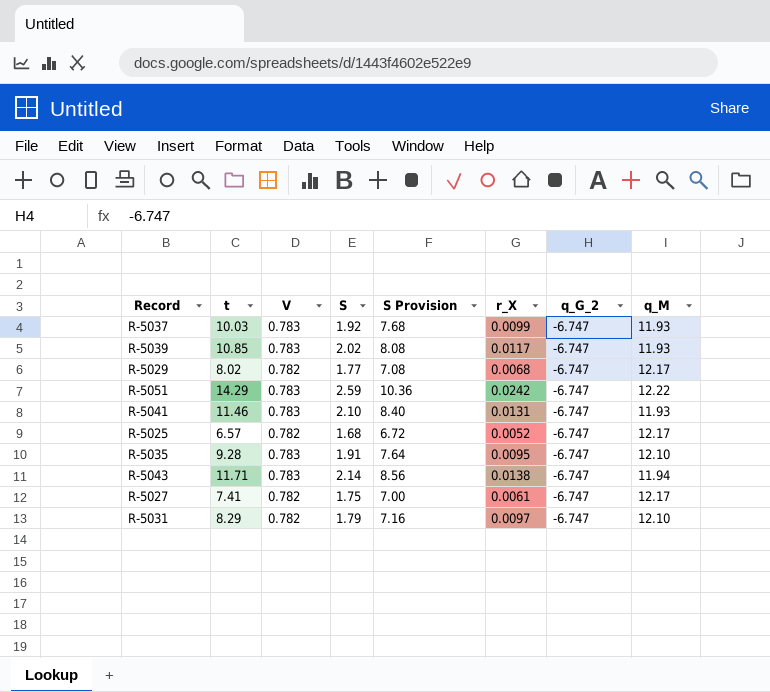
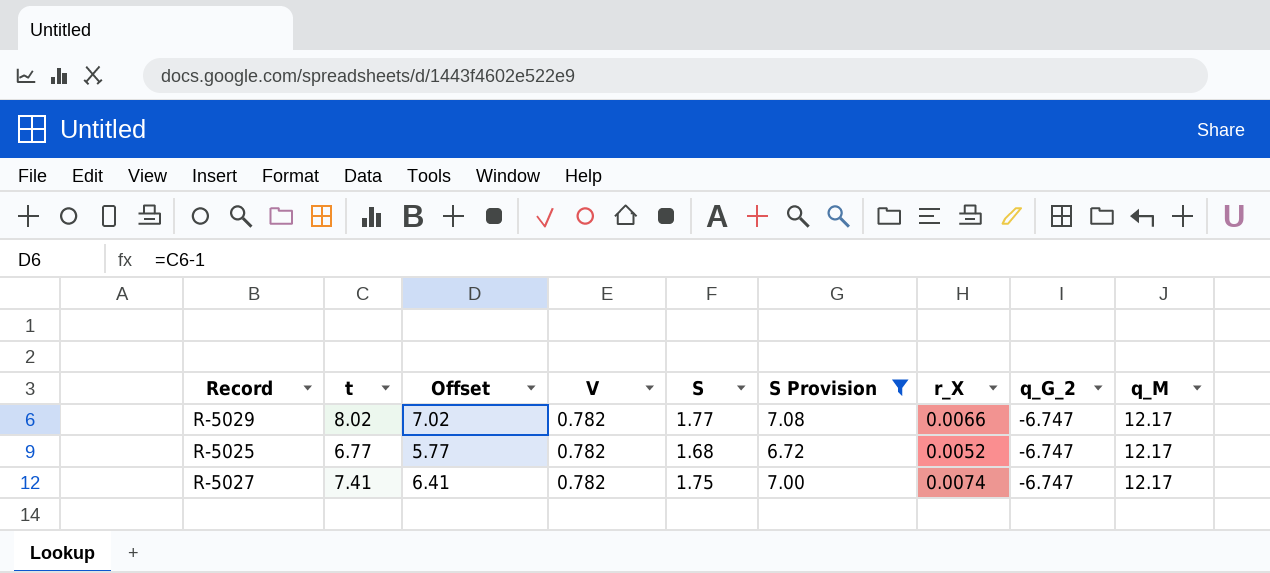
filter: none -> S Provision <= 7.08
column Offset | formula: none -> [t] - 1
R-5029 | r_X: 0.0068 -> 0.0066
R-5025 | t: 6.57 -> 6.77
R-5027 | r_X: 0.0061 -> 0.0074

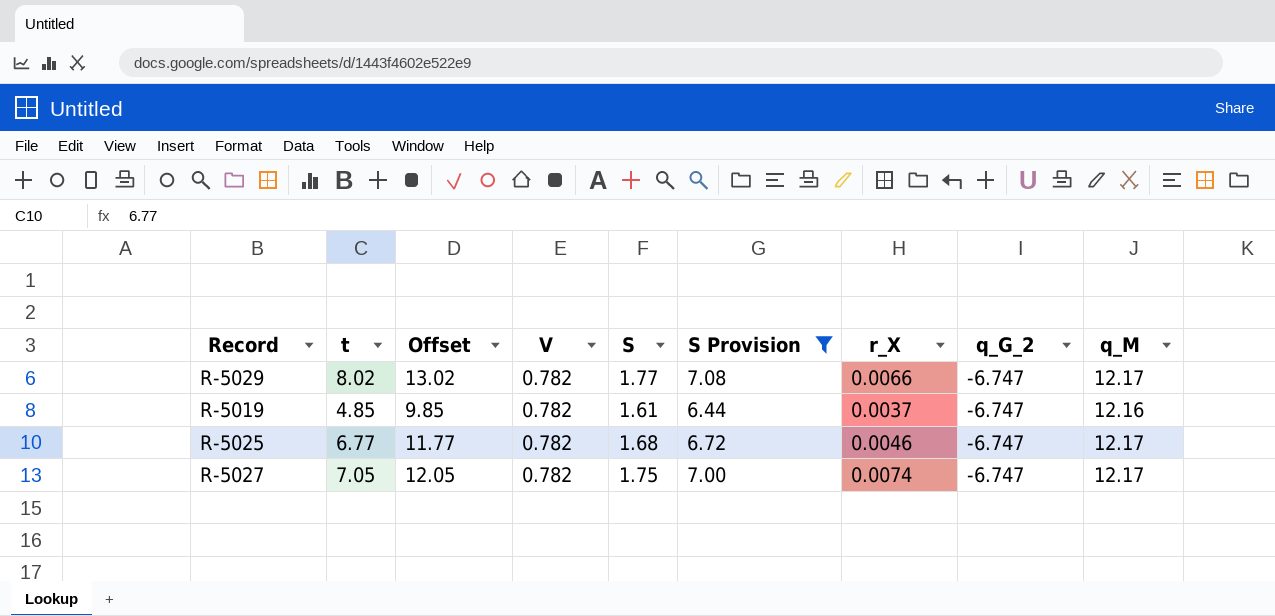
column Offset | formula: [t] - 1 -> [t] + 5
row R-5019: none -> 4.85 | 9.85 | 0.782 | 1.61 | 6.44 | 0.0037 | -6.747 | 12.16
R-5025 | r_X: 0.0052 -> 0.0046
R-5027 | t: 7.41 -> 7.05

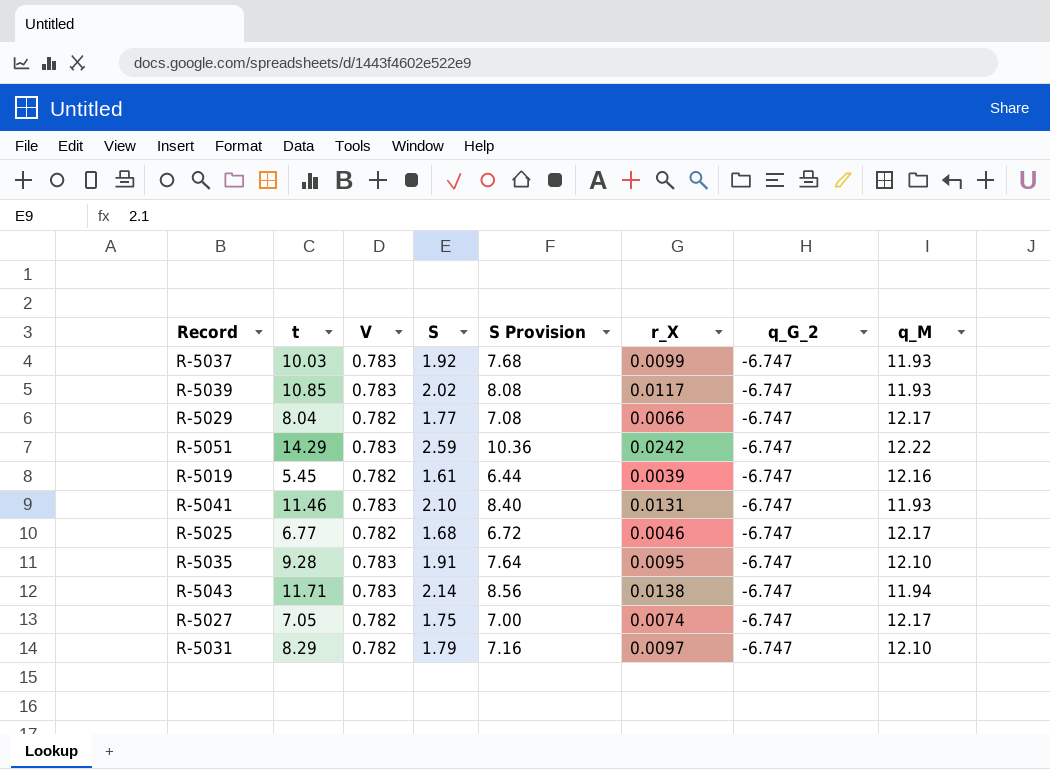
filter: S Provision <= 7.08 -> none
column Offset | formula: [t] + 5 -> none
R-5029 | t: 8.02 -> 8.04
R-5019 | t: 4.85 -> 5.45
R-5019 | r_X: 0.0037 -> 0.0039

